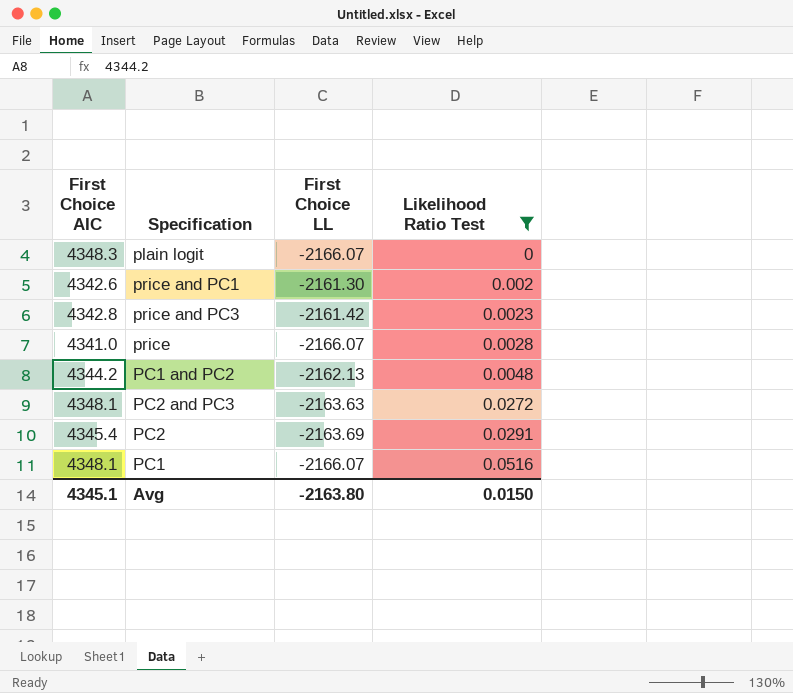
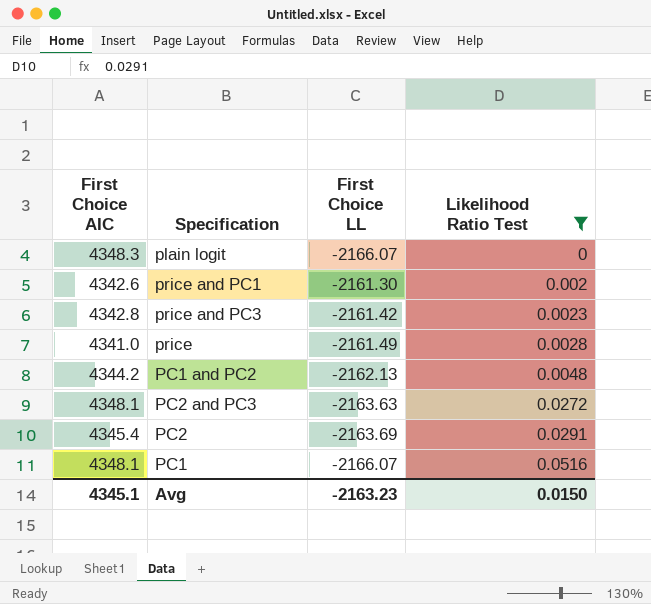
price | First Choice LL: -2166.07 -> -2161.49
Avg | First Choice LL: -2163.80 -> -2163.23

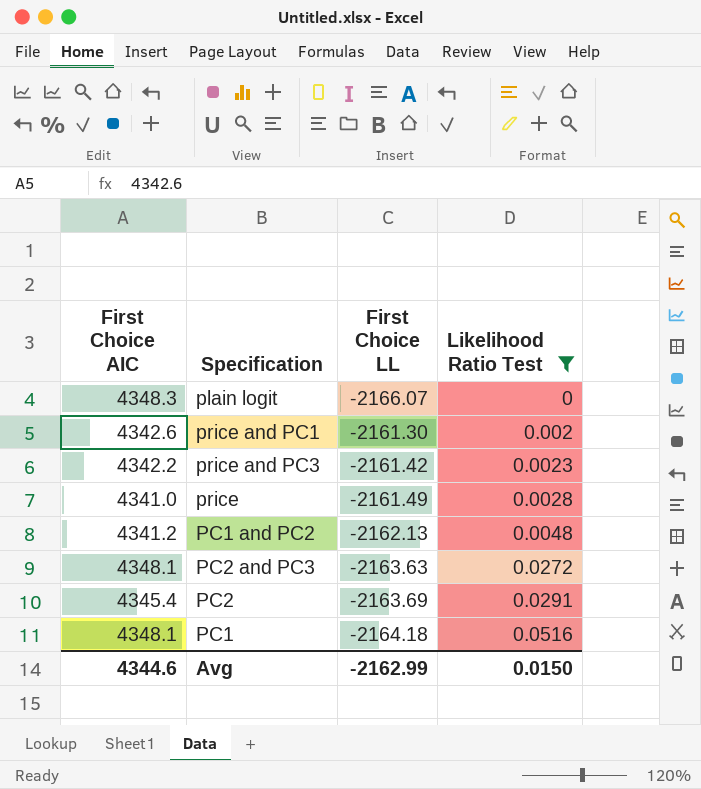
price and PC3 | First Choice AIC: 4342.8 -> 4342.2
PC1 and PC2 | First Choice AIC: 4344.2 -> 4341.2
PC1 | First Choice LL: -2166.07 -> -2164.18
Avg | First Choice AIC: 4345.1 -> 4344.6
Avg | First Choice LL: -2163.23 -> -2162.99

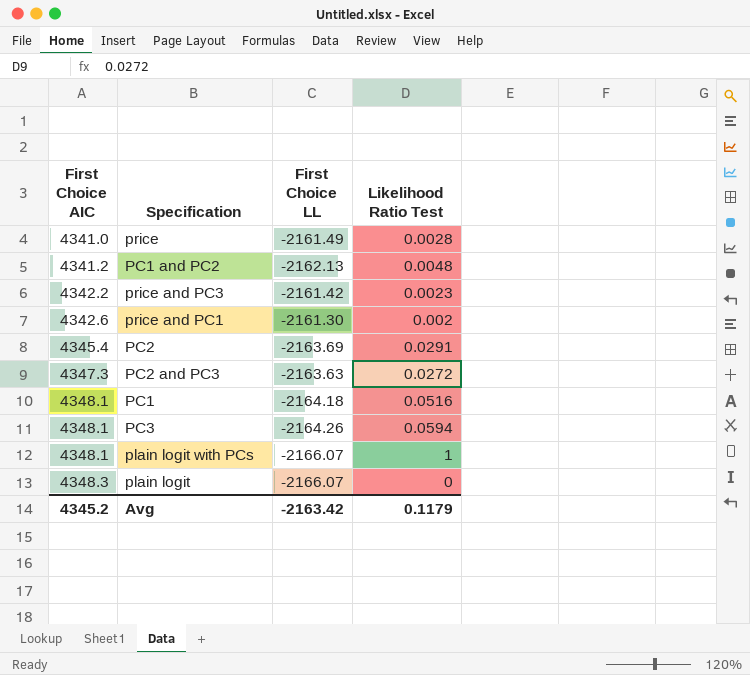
filter: Likelihood Ratio Test <= 0.0516 -> none
row order: Likelihood Ratio Test ascending -> First Choice AIC ascending
PC2 and PC3 | First Choice AIC: 4348.1 -> 4347.3
Avg | First Choice AIC: 4344.6 -> 4345.2
Avg | First Choice LL: -2162.99 -> -2163.42
Avg | Likelihood Ratio Test: 0.0150 -> 0.1179

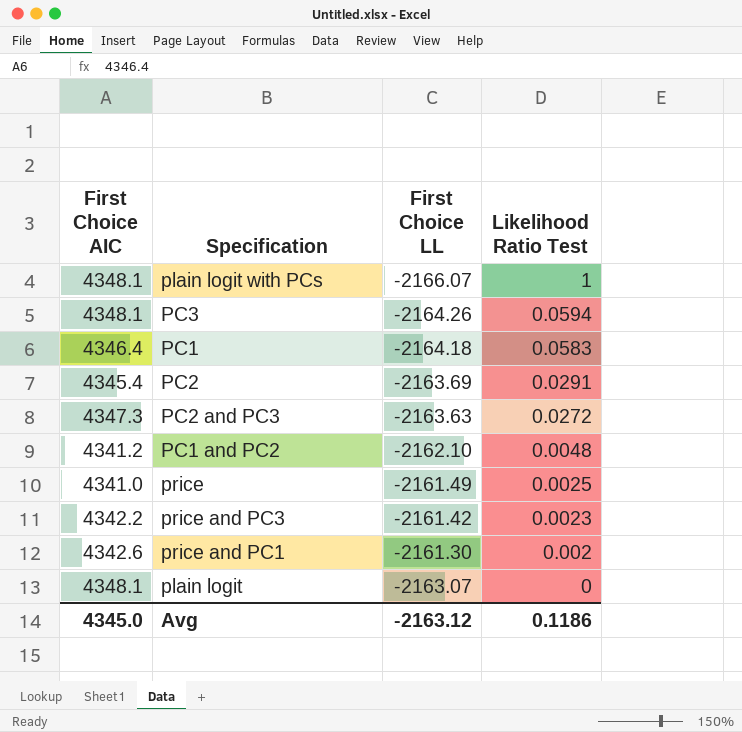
row order: First Choice AIC ascending -> Likelihood Ratio Test descending
PC1 | First Choice AIC: 4348.1 -> 4346.4
PC1 | Likelihood Ratio Test: 0.0516 -> 0.0583
PC1 and PC2 | First Choice LL: -2162.13 -> -2162.10
price | Likelihood Ratio Test: 0.0028 -> 0.0025
plain logit | First Choice AIC: 4348.3 -> 4348.1
plain logit | First Choice LL: -2166.07 -> -2163.07
Avg | First Choice AIC: 4345.2 -> 4345.0
Avg | First Choice LL: -2163.42 -> -2163.12
Avg | Likelihood Ratio Test: 0.1179 -> 0.1186

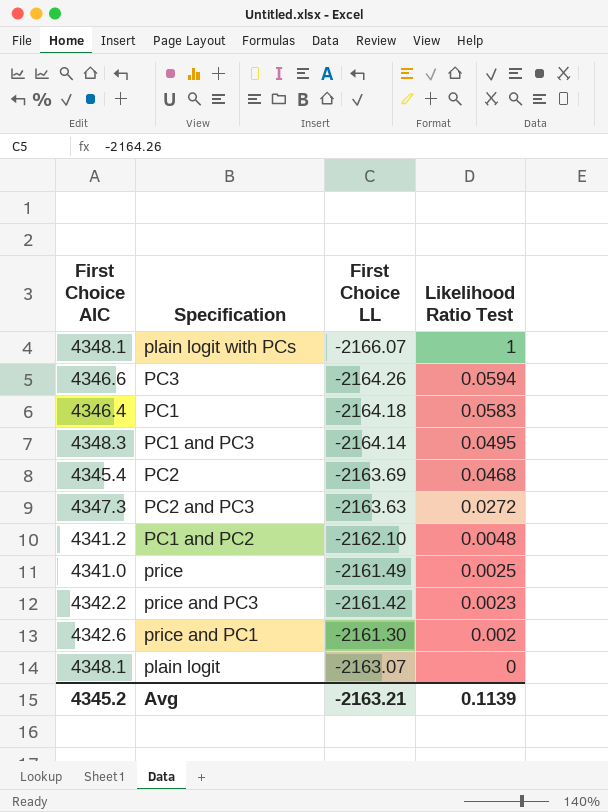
PC3 | First Choice AIC: 4348.1 -> 4346.6
row PC1 and PC3: none -> 4348.3 | -2164.14 | 0.0495
PC2 | Likelihood Ratio Test: 0.0291 -> 0.0468
Avg | First Choice AIC: 4345.0 -> 4345.2
Avg | First Choice LL: -2163.12 -> -2163.21
Avg | Likelihood Ratio Test: 0.1186 -> 0.1139

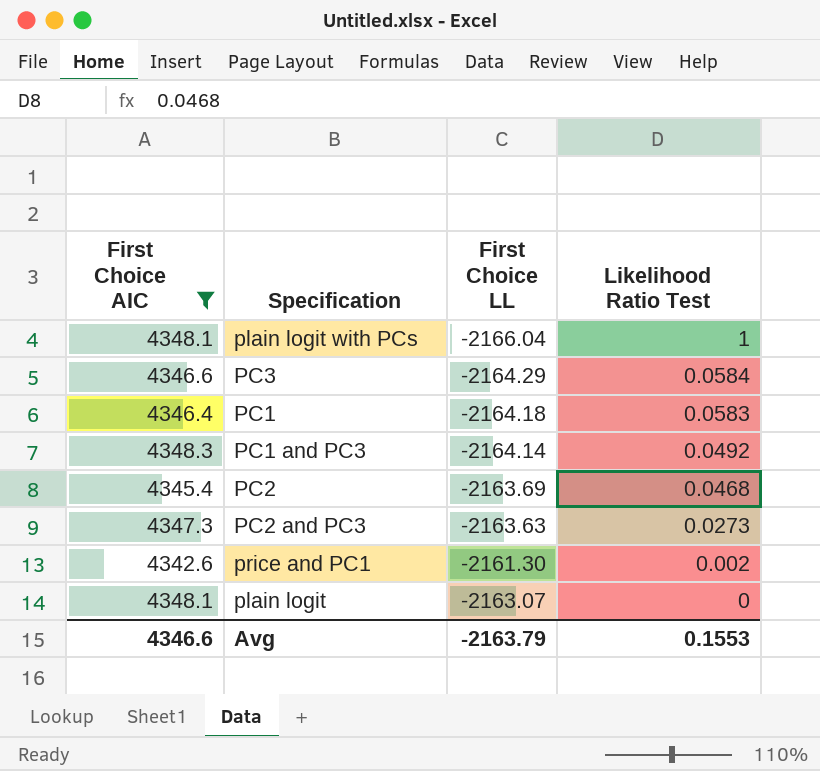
filter: none -> First Choice AIC >= 4342.6
plain logit with PCs | First Choice LL: -2166.07 -> -2166.04
PC3 | First Choice LL: -2164.26 -> -2164.29
PC3 | Likelihood Ratio Test: 0.0594 -> 0.0584
PC1 and PC3 | Likelihood Ratio Test: 0.0495 -> 0.0492
PC2 and PC3 | Likelihood Ratio Test: 0.0272 -> 0.0273
Avg | First Choice AIC: 4345.2 -> 4346.6
Avg | First Choice LL: -2163.21 -> -2163.79
Avg | Likelihood Ratio Test: 0.1139 -> 0.1553

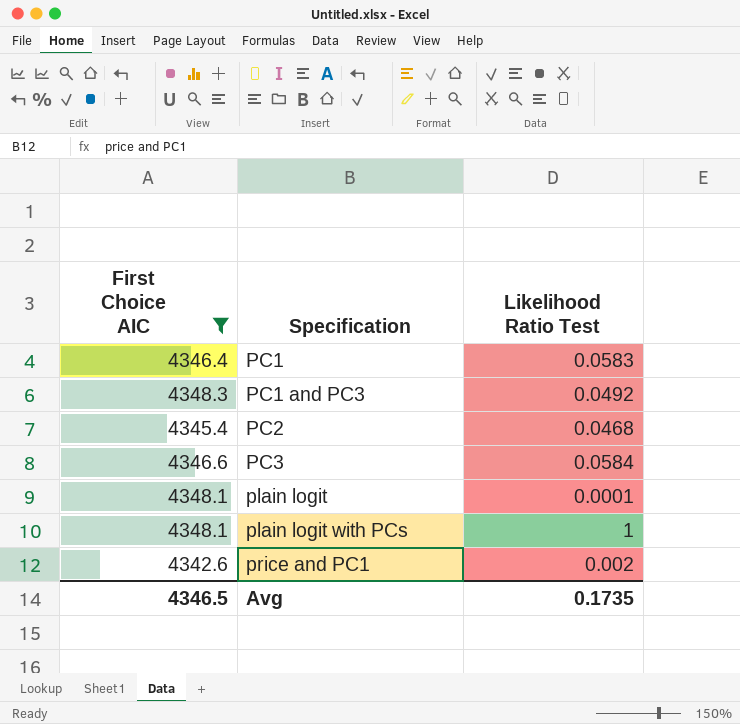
row order: Likelihood Ratio Test descending -> Specification ascending
column First Choice LL | position: 3 -> none
row PC2 and PC3: 4347.3 | -2163.63 | 0.0273 -> none
plain logit | Likelihood Ratio Test: 0 -> 0.0001
Avg | First Choice AIC: 4346.6 -> 4346.5
Avg | Likelihood Ratio Test: 0.1553 -> 0.1735

